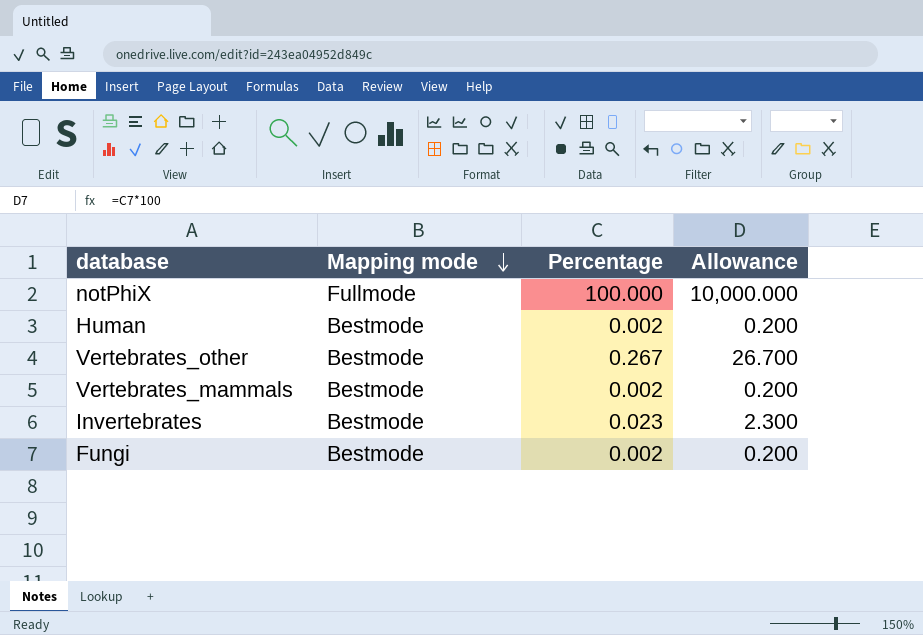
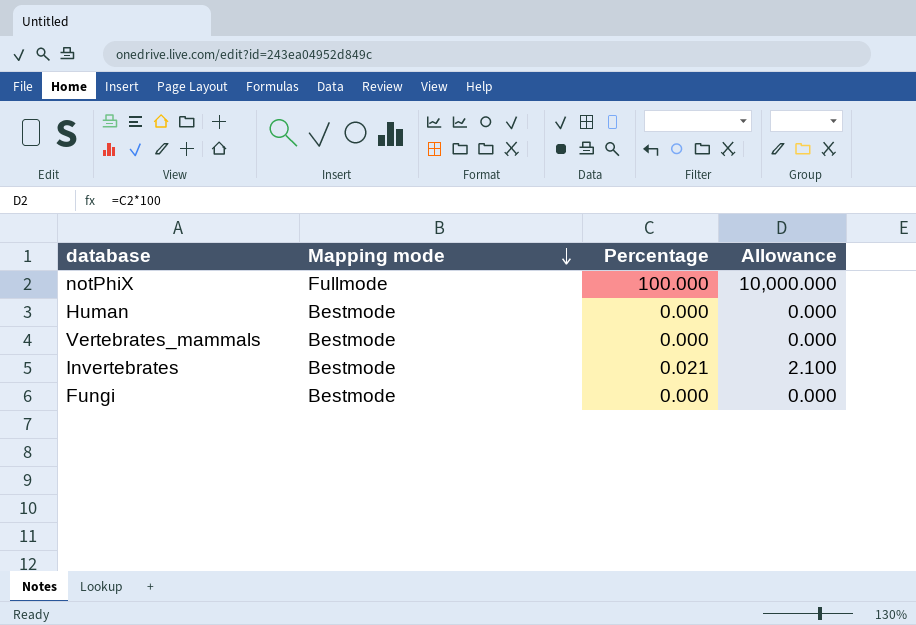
row Vertebrates_other: Bestmode | 0.267 | 26.700 -> none
Human | Percentage: 0.002 -> 0.000
Human | Allowance: 0.200 -> 0.000
Vertebrates_mammals | Percentage: 0.002 -> 0.000
Vertebrates_mammals | Allowance: 0.200 -> 0.000
Invertebrates | Percentage: 0.023 -> 0.021
Invertebrates | Allowance: 2.300 -> 2.100
Fungi | Percentage: 0.002 -> 0.000
Fungi | Allowance: 0.200 -> 0.000

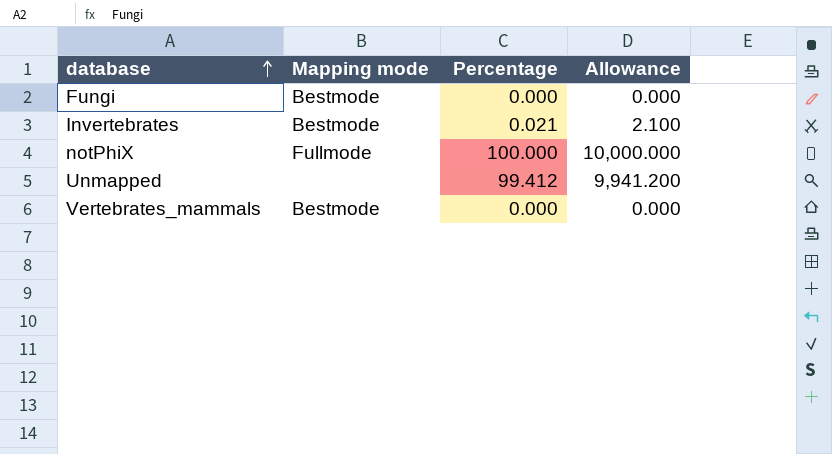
row order: Mapping mode descending -> database ascending
row Human: Bestmode | 0.000 | 0.000 -> none
row Unmapped: none -> none | 99.412 | 9,941.200

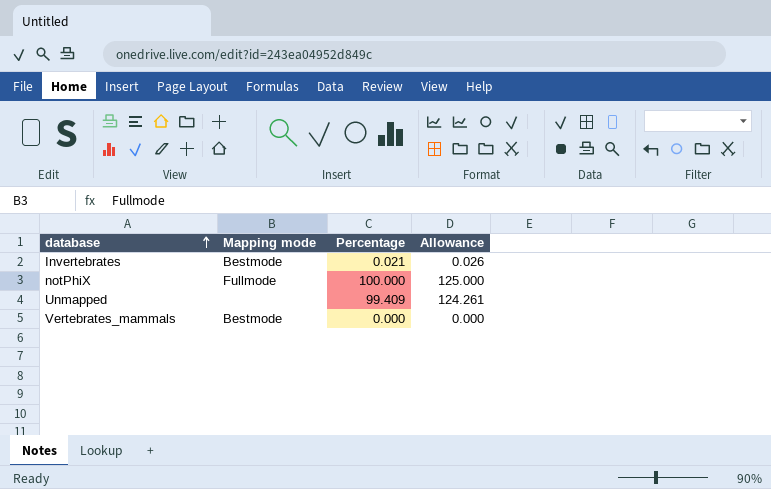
column Allowance | formula: [Percentage] * 100 -> [Percentage] * 1.25
row Fungi: Bestmode | 0.000 | 0.000 -> none
Unmapped | Percentage: 99.412 -> 99.409

